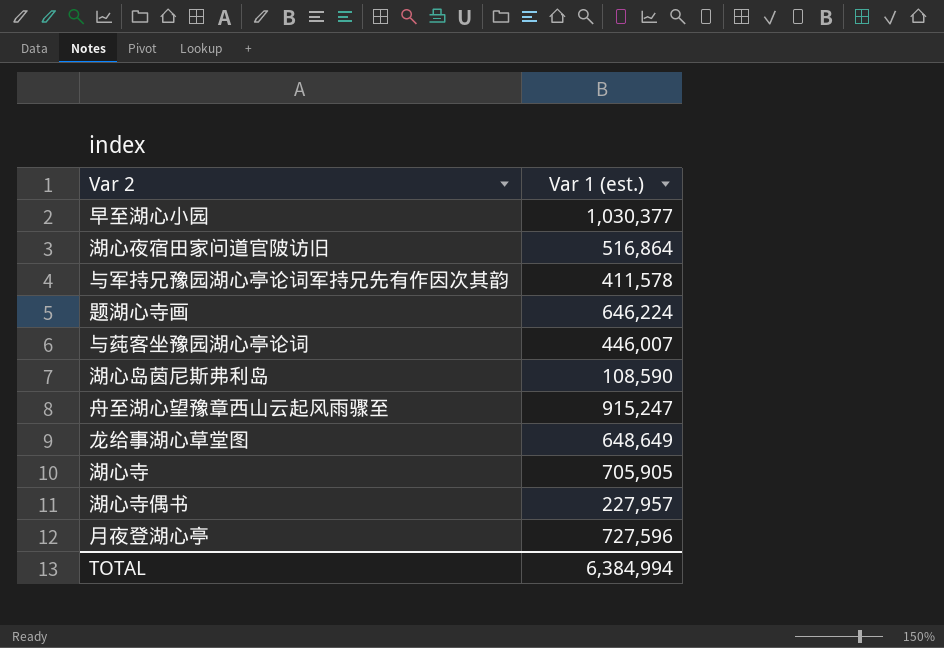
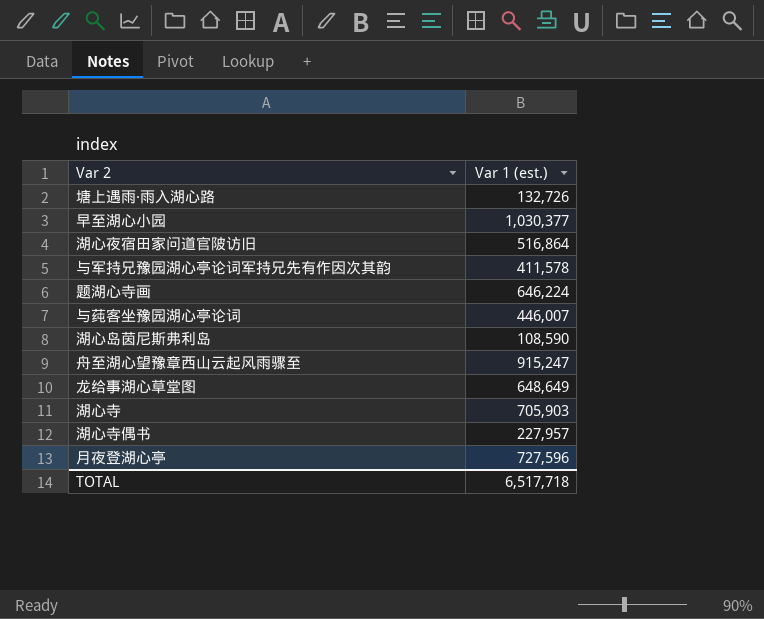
row 塘上遇雨·雨入湖心路: none -> 132,726
湖心寺 | Var 1 (est.): 705,905 -> 705,903
TOTAL | Var 1 (est.): 6,384,994 -> 6,517,718

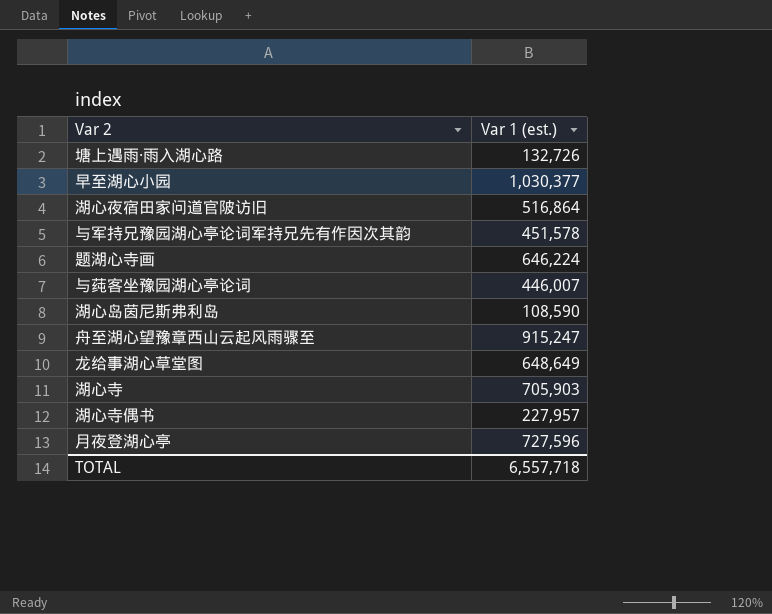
与军持兄豫园湖心亭论词军持兄先有作因次其韵 | Var 1 (est.): 411,578 -> 451,578
TOTAL | Var 1 (est.): 6,517,718 -> 6,557,718

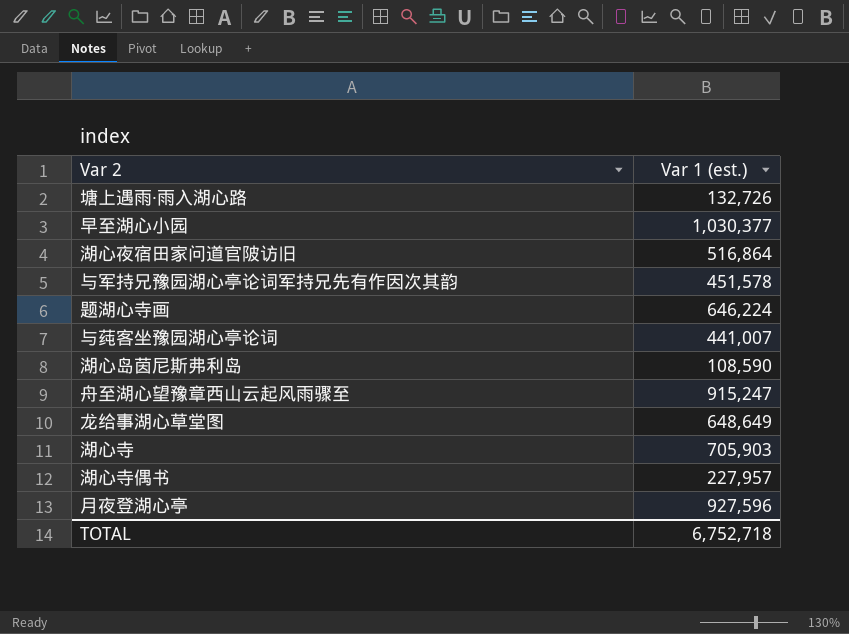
与莼客坐豫园湖心亭论词 | Var 1 (est.): 446,007 -> 441,007
月夜登湖心亭 | Var 1 (est.): 727,596 -> 927,596
TOTAL | Var 1 (est.): 6,557,718 -> 6,752,718

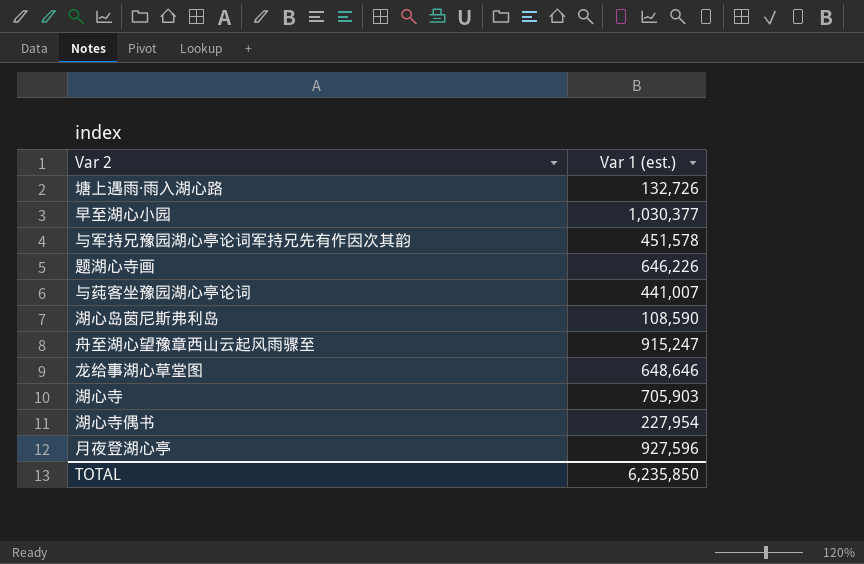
row 湖心夜宿田家问道官陂访旧: 516,864 -> none
题湖心寺画 | Var 1 (est.): 646,224 -> 646,226
龙给事湖心草堂图 | Var 1 (est.): 648,649 -> 648,646
湖心寺偶书 | Var 1 (est.): 227,957 -> 227,954
TOTAL | Var 1 (est.): 6,752,718 -> 6,235,850

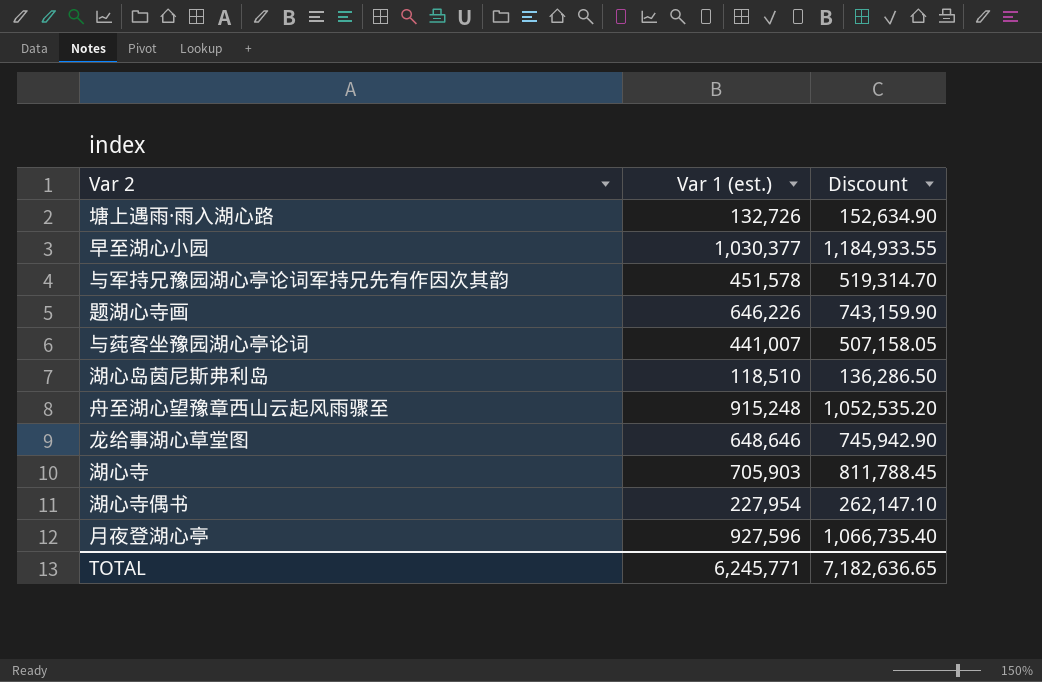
column Discount | formula: none -> [Var 1 (est.)] * 1.15
湖心岛茵尼斯弗利岛 | Var 1 (est.): 108,590 -> 118,510
舟至湖心望豫章西山云起风雨骤至 | Var 1 (est.): 915,247 -> 915,248
TOTAL | Var 1 (est.): 6,235,850 -> 6,245,771

